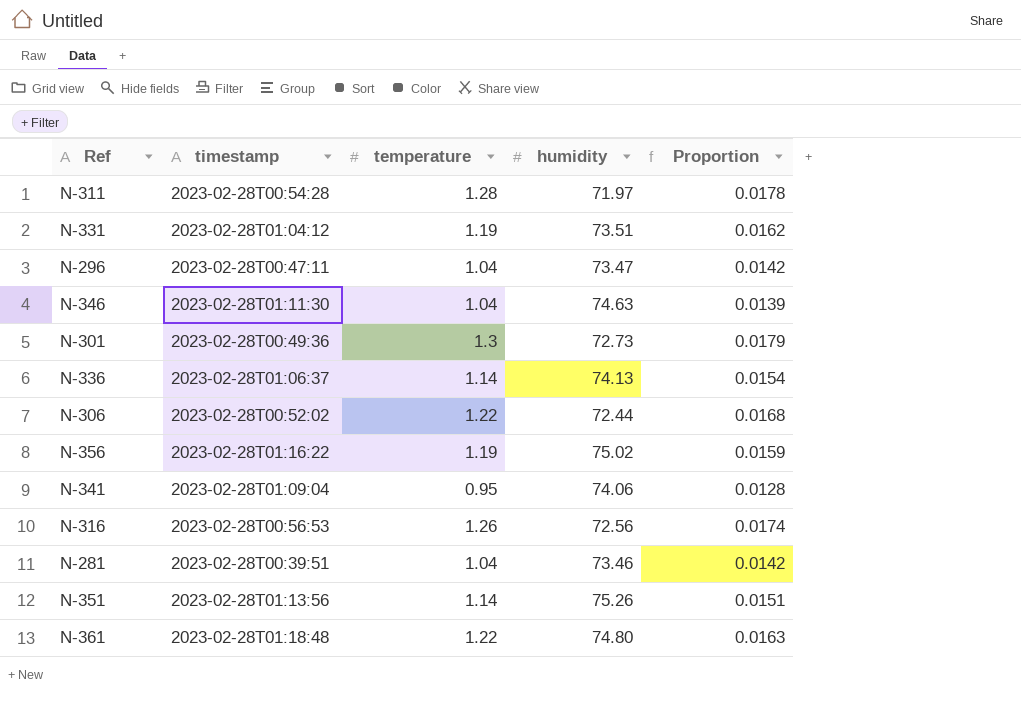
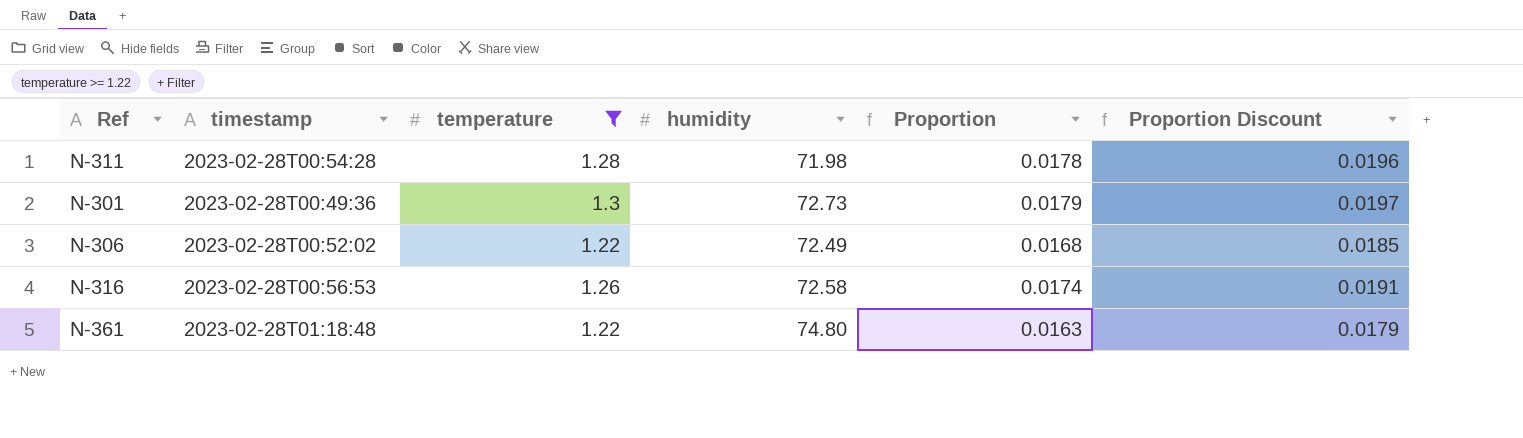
filter: none -> temperature >= 1.22
column Proportion Discount | formula: none -> [Proportion] * 1.1
N-311 | humidity: 71.97 -> 71.98
N-306 | humidity: 72.44 -> 72.49
N-316 | humidity: 72.56 -> 72.58

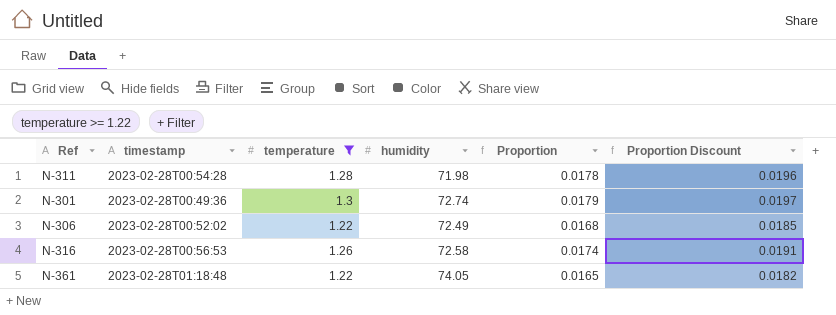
N-301 | humidity: 72.73 -> 72.74
N-361 | humidity: 74.80 -> 74.05
N-361 | Proportion: 0.0163 -> 0.0165
N-361 | Proportion Discount: 0.0179 -> 0.0182

